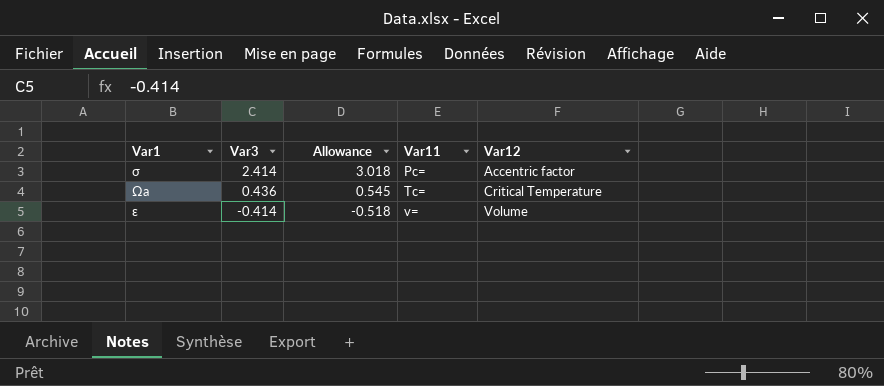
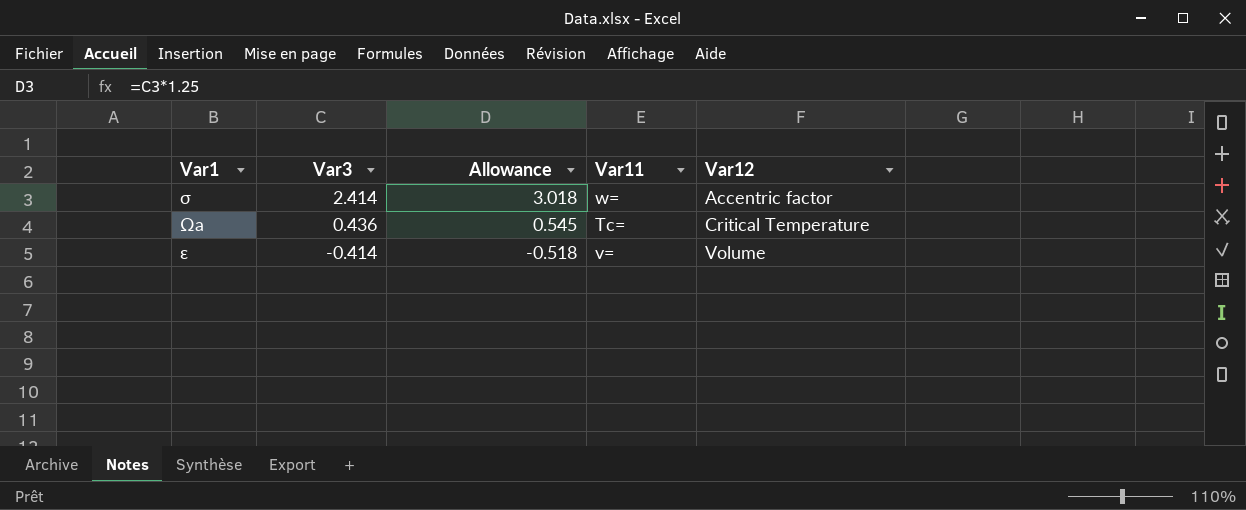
σ | Var11: Pc= -> w=

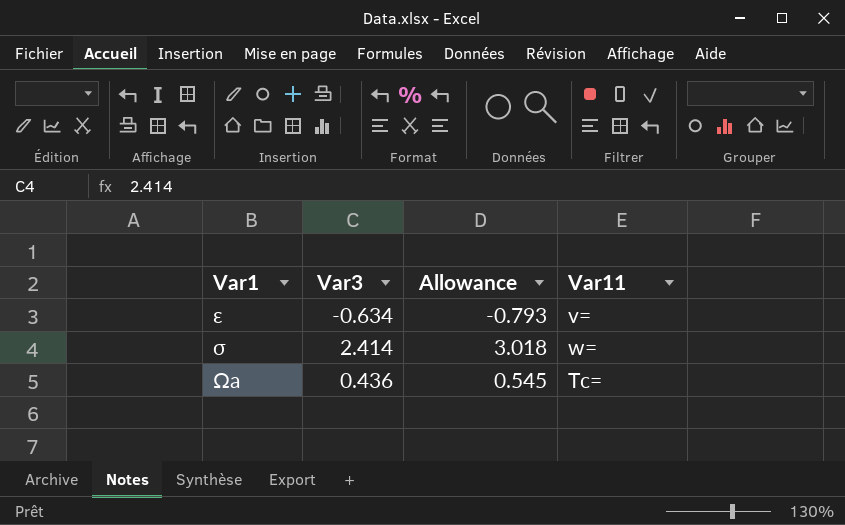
row order: Var3 descending -> Var1 ascending
column Var12 | position: 5 -> none
ε | Var3: -0.414 -> -0.634
ε | Allowance: -0.518 -> -0.793

